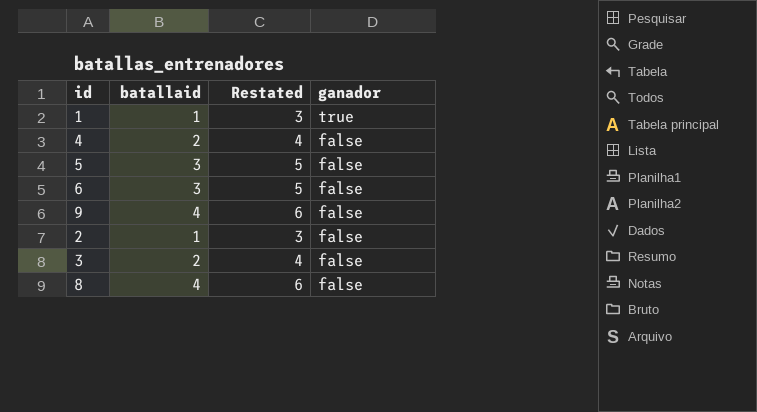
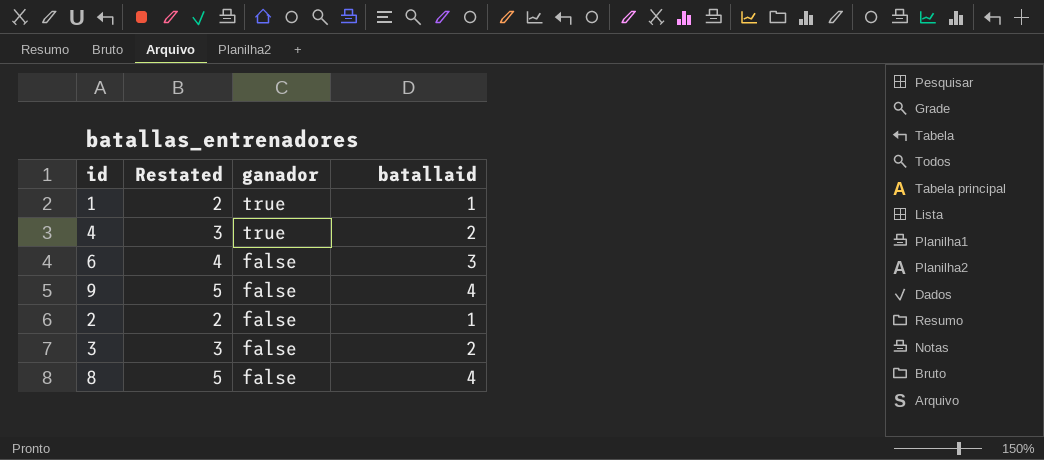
column Restated | formula: [batallaid] + 2 -> [batallaid] + 1
column batallaid | position: 2 -> 4
row 5: 3 | 5 | false -> none
4 | ganador: false -> true

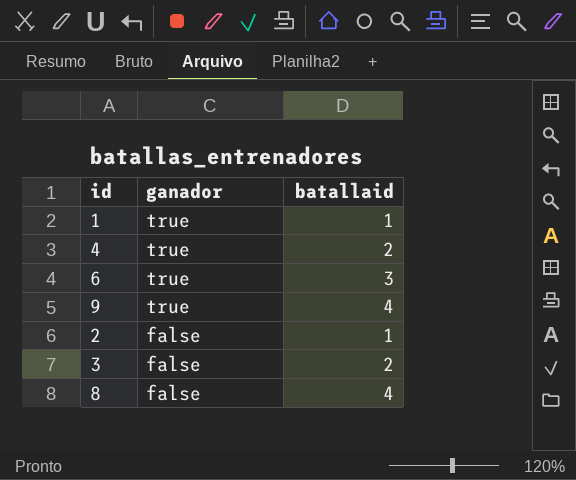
column Restated | formula: [batallaid] + 1 -> none
6 | ganador: false -> true
9 | ganador: false -> true

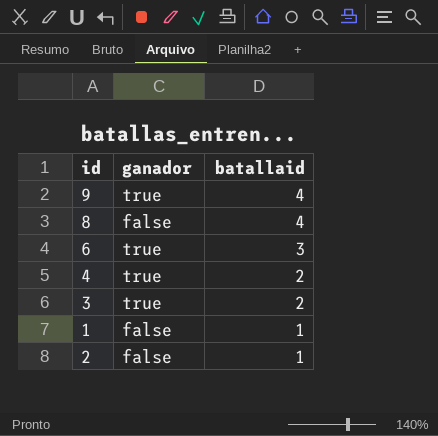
row order: ganador descending -> batallaid descending
3 | ganador: false -> true
1 | ganador: true -> false

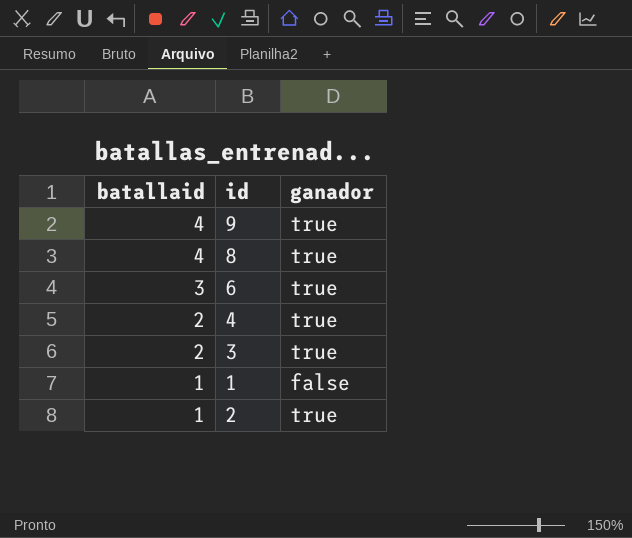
column batallaid | position: 3 -> 1
8 | ganador: false -> true
2 | ganador: false -> true

